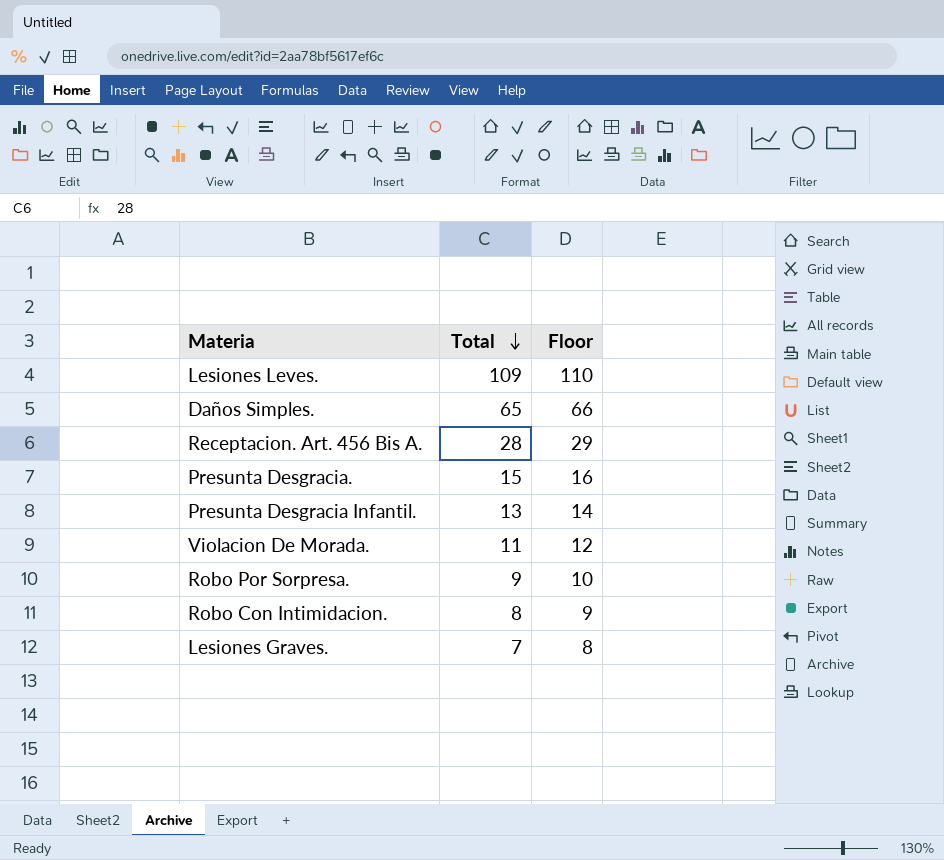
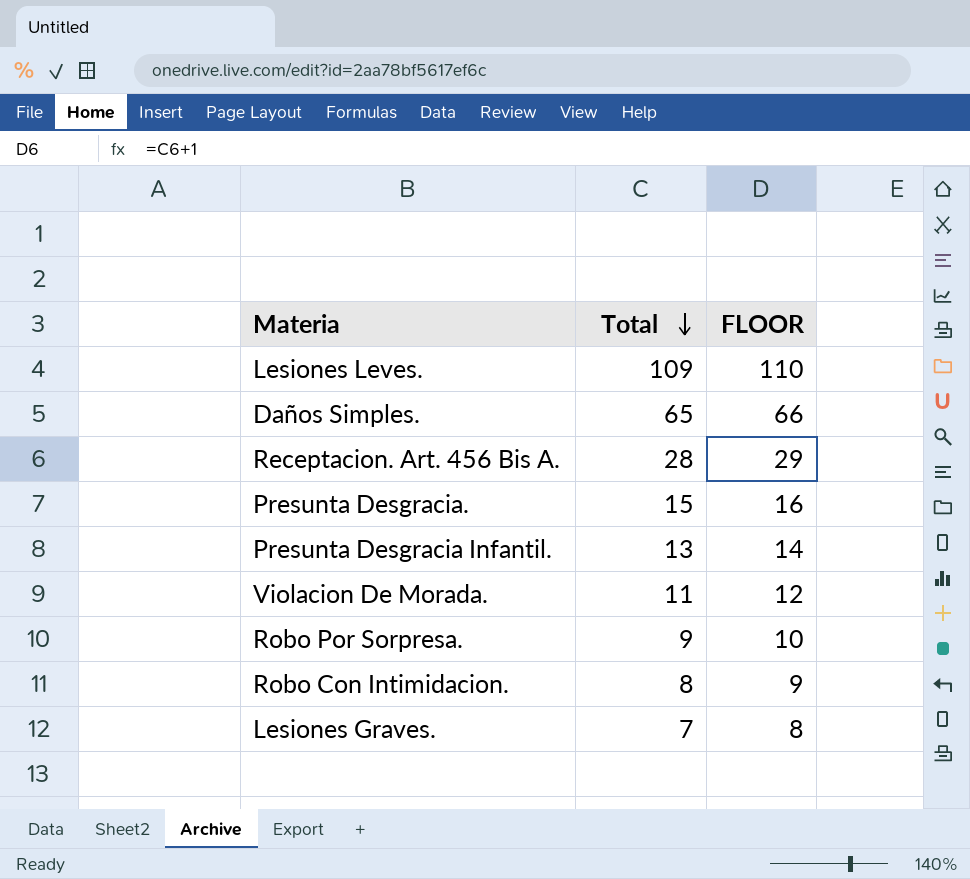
column name: Floor -> FLOOR

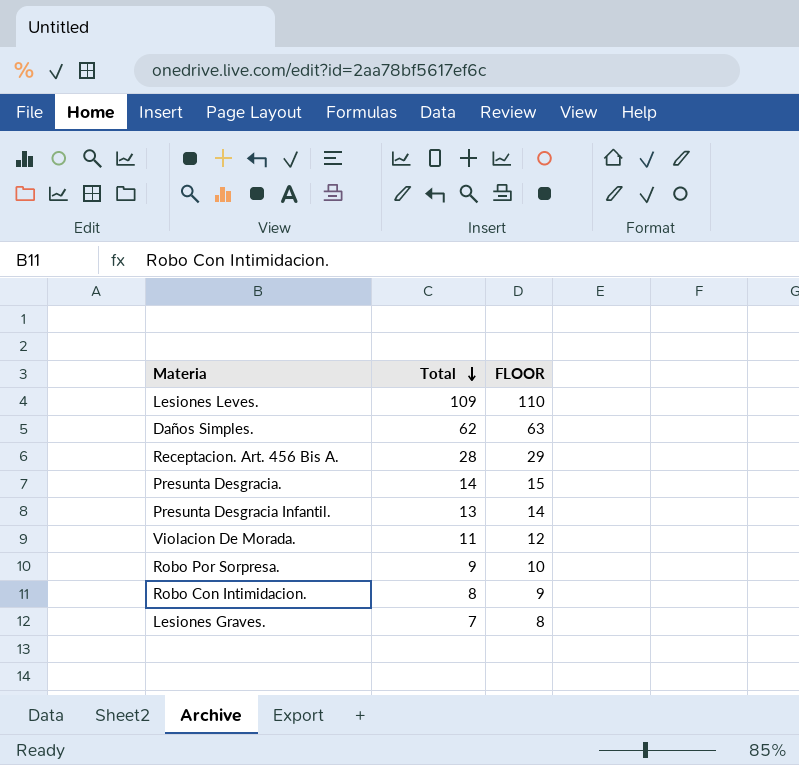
Daños Simples. | Total: 65 -> 62
Daños Simples. | FLOOR: 66 -> 63
Presunta Desgracia. | Total: 15 -> 14
Presunta Desgracia. | FLOOR: 16 -> 15

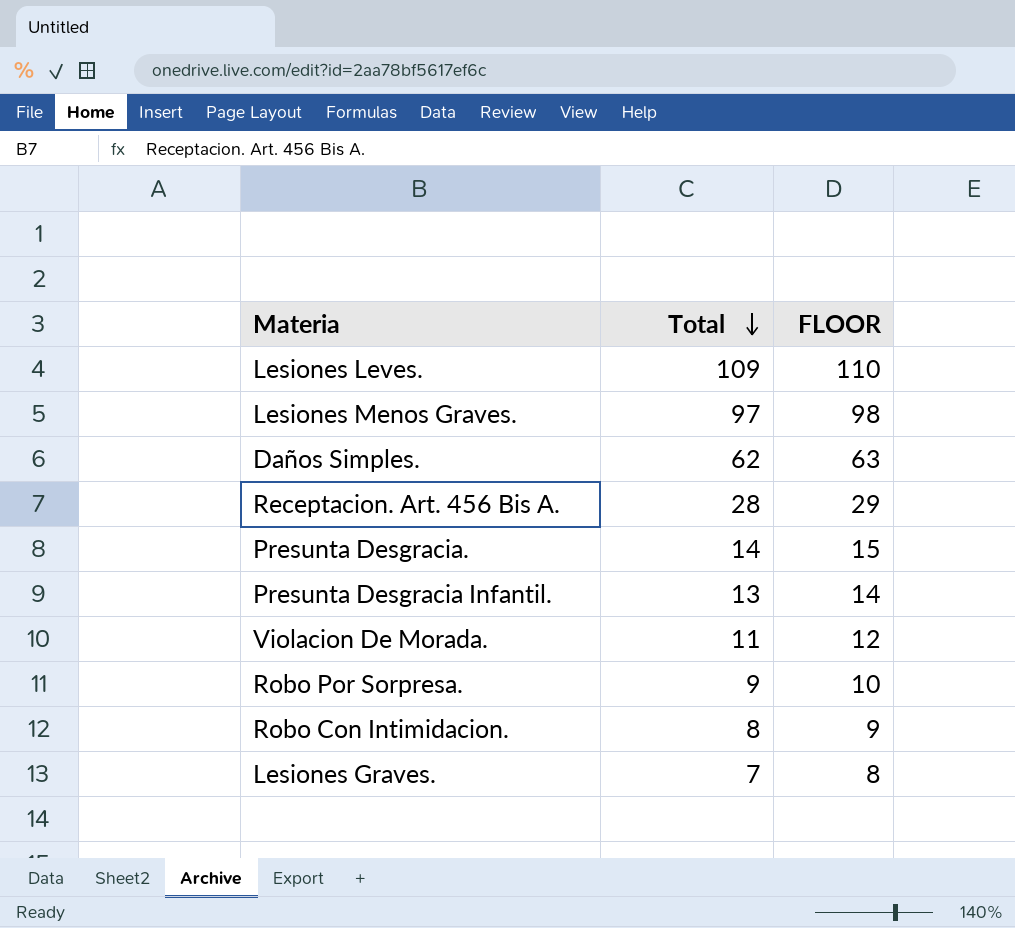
row Lesiones Menos Graves.: none -> 97 | 98

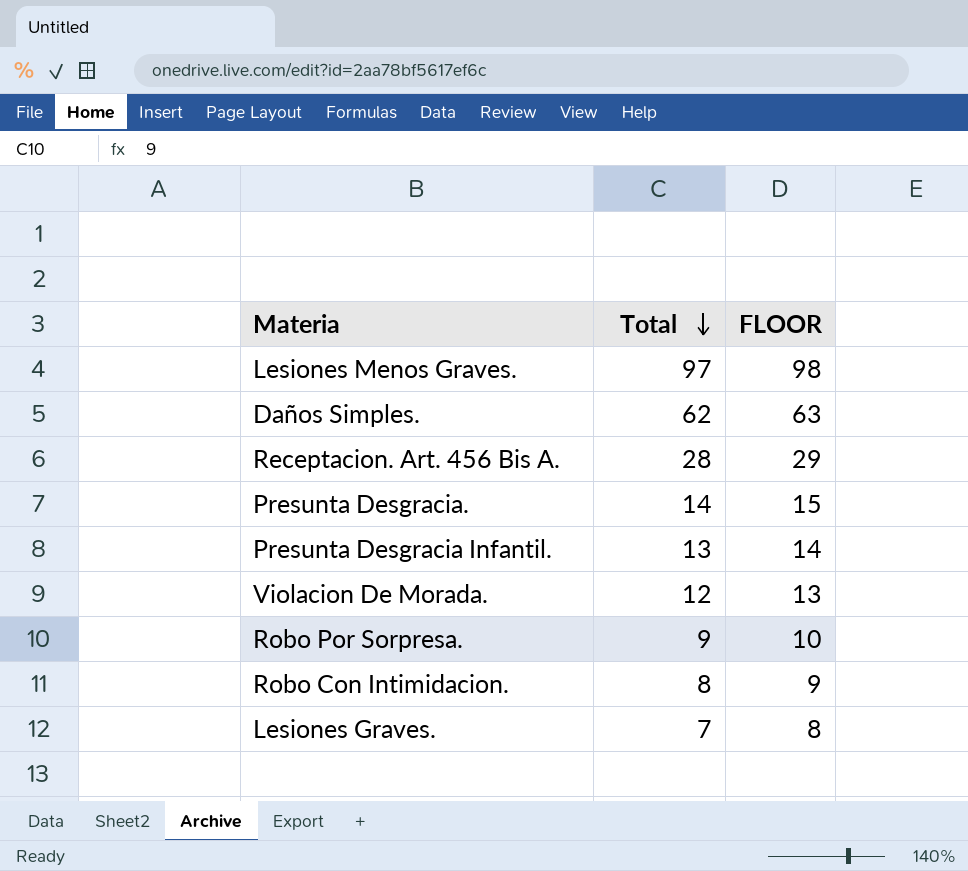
row Lesiones Leves.: 109 | 110 -> none
Violacion De Morada. | Total: 11 -> 12
Violacion De Morada. | FLOOR: 12 -> 13

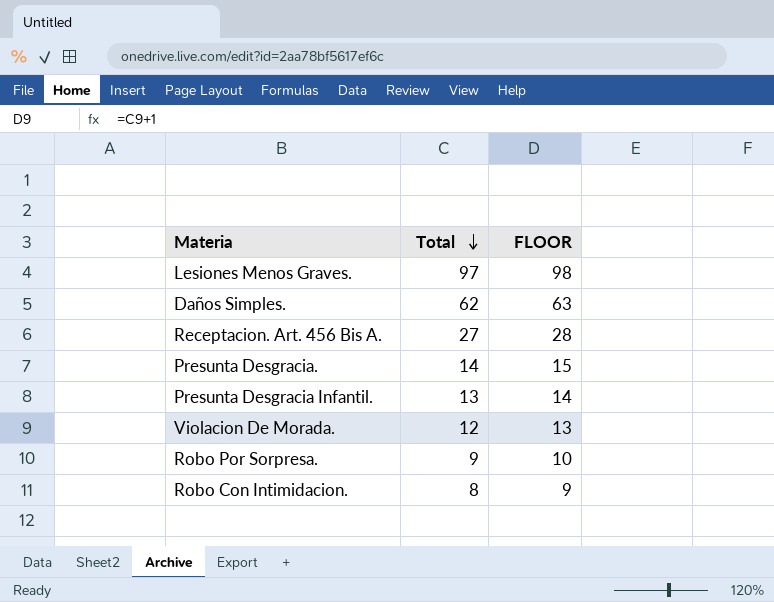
row Lesiones Graves.: 7 | 8 -> none
Receptacion. Art. 456 Bis A. | Total: 28 -> 27
Receptacion. Art. 456 Bis A. | FLOOR: 29 -> 28

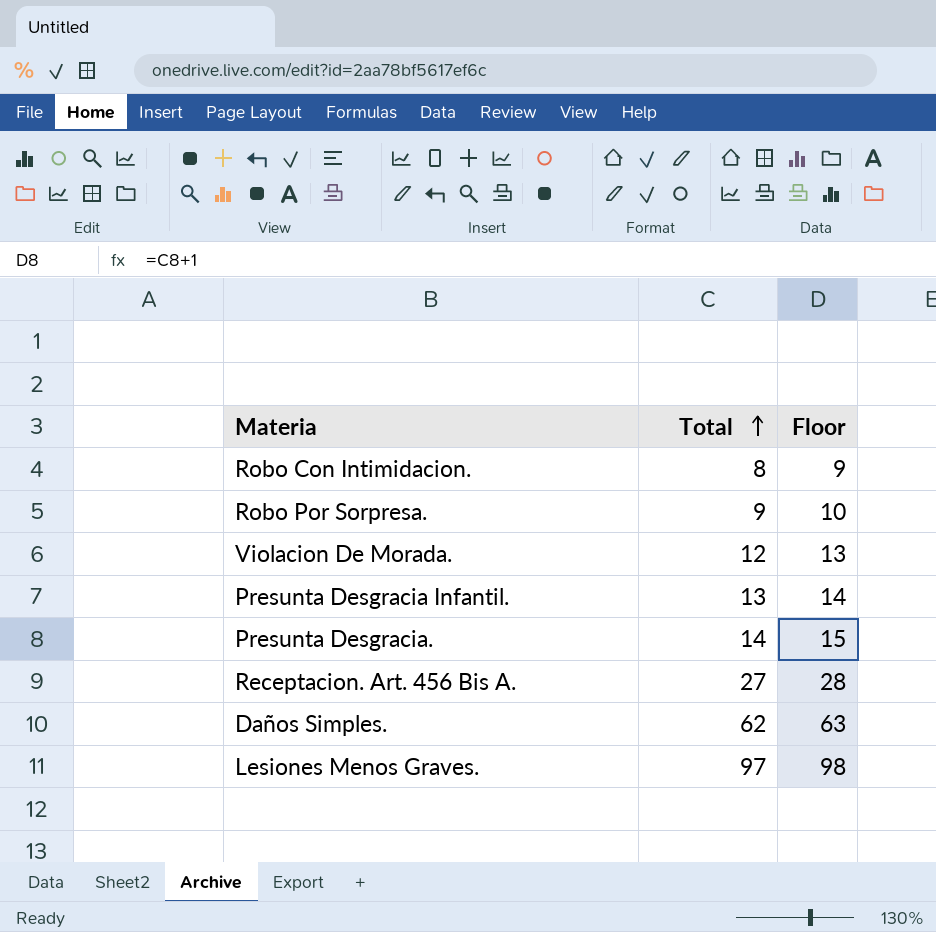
row order: Total descending -> Total ascending
column name: FLOOR -> Floor

